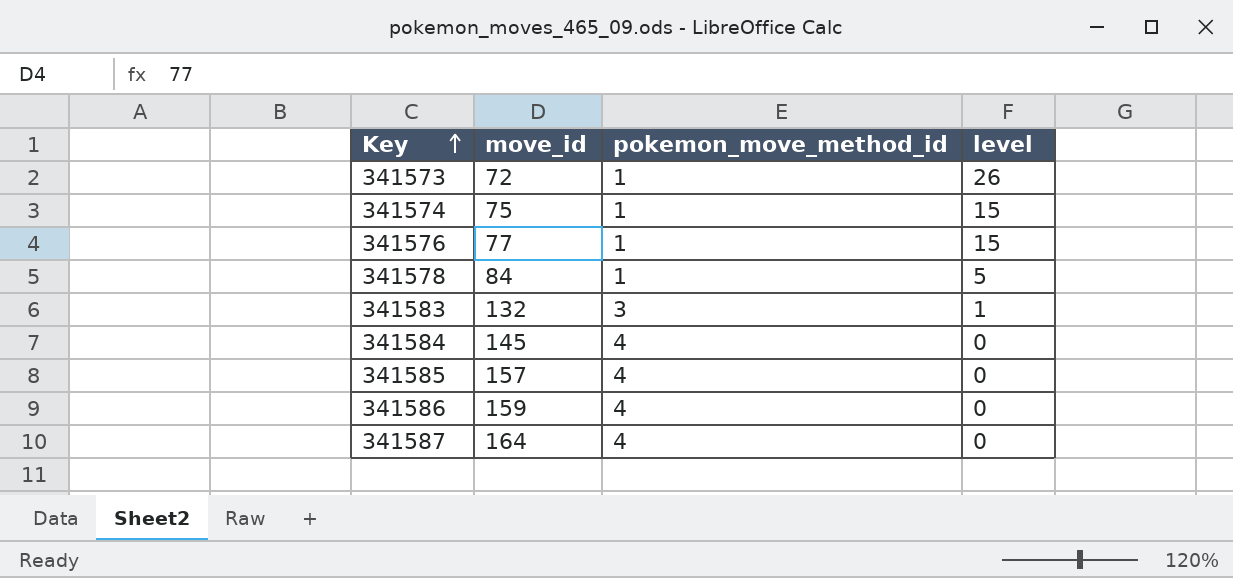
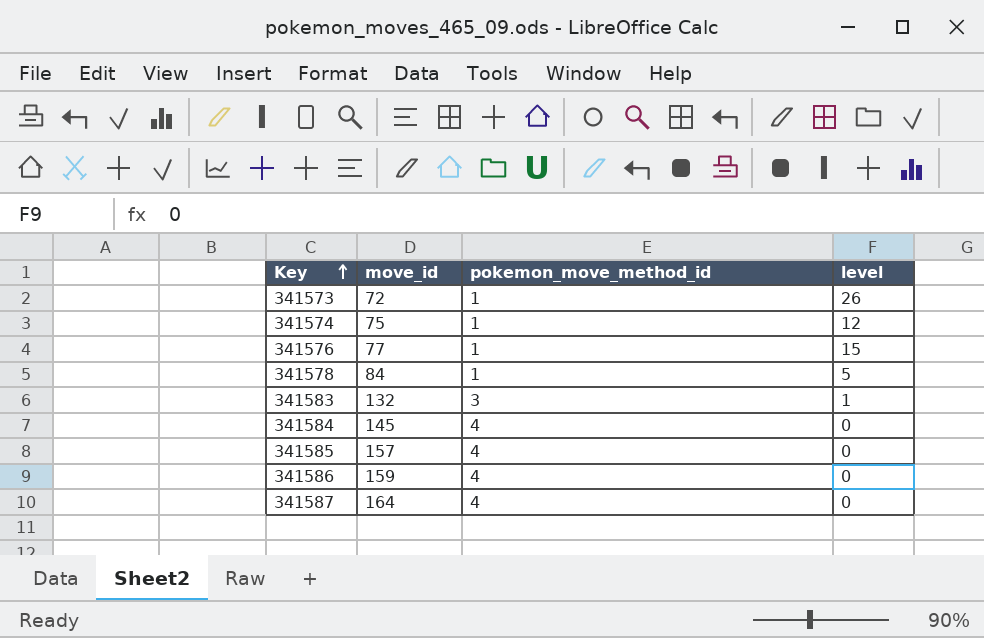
341574 | level: 15 -> 12

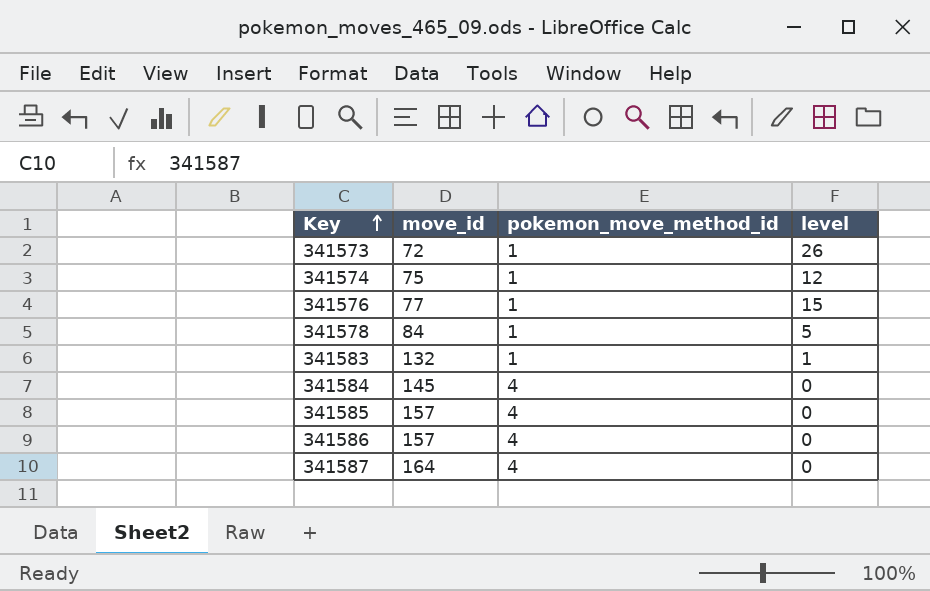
341583 | pokemon_move_method_id: 3 -> 1
341586 | move_id: 159 -> 157

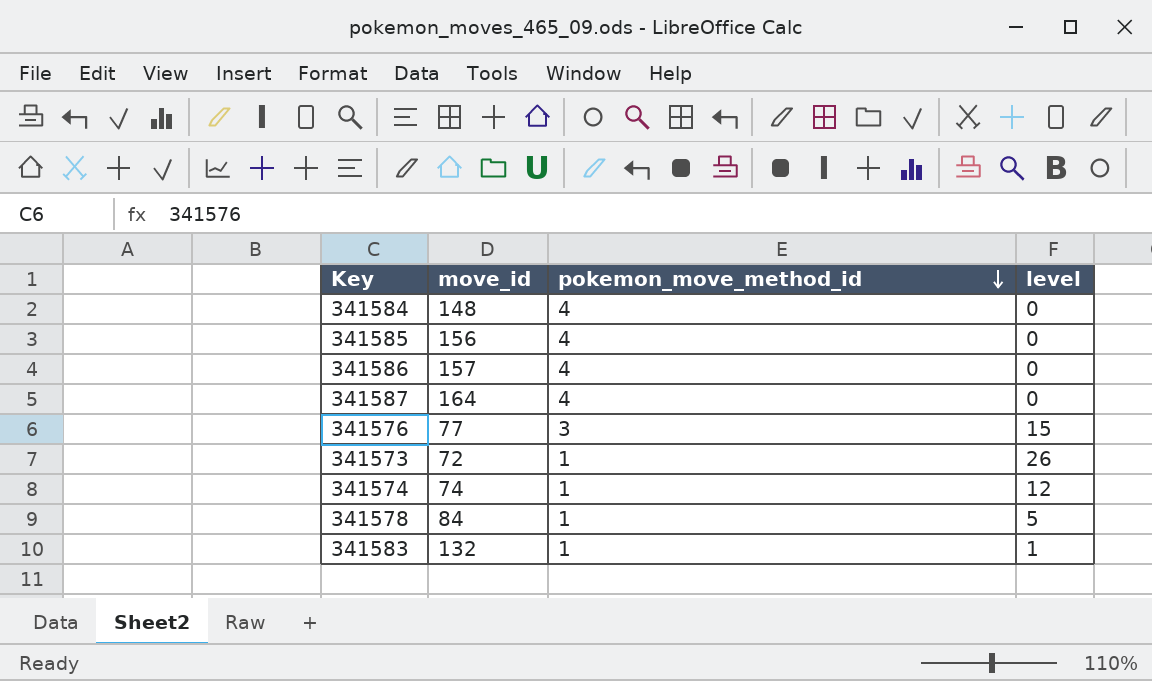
row order: Key ascending -> pokemon_move_method_id descending
341584 | move_id: 145 -> 148
341585 | move_id: 157 -> 156
341576 | pokemon_move_method_id: 1 -> 3
341574 | move_id: 75 -> 74

